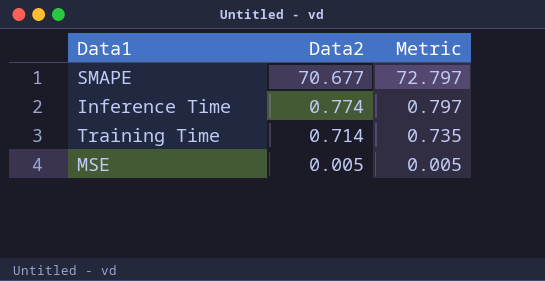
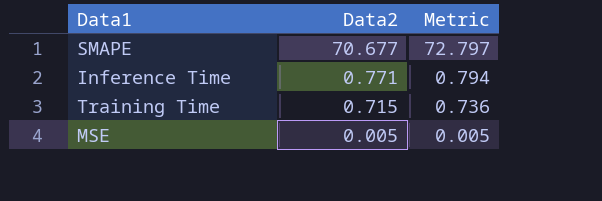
Inference Time | Data2: 0.774 -> 0.771
Inference Time | Metric: 0.797 -> 0.794
Training Time | Data2: 0.714 -> 0.715
Training Time | Metric: 0.735 -> 0.736

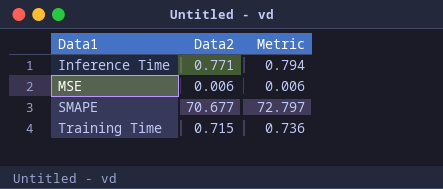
row order: Data2 descending -> Data1 ascending
MSE | Data2: 0.005 -> 0.006
MSE | Metric: 0.005 -> 0.006

